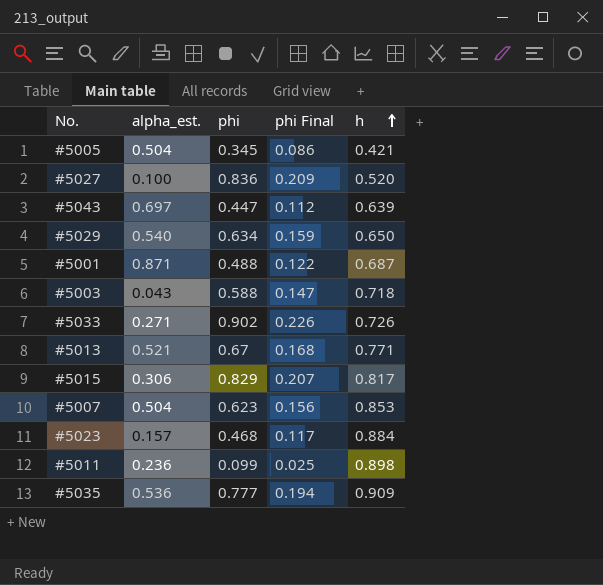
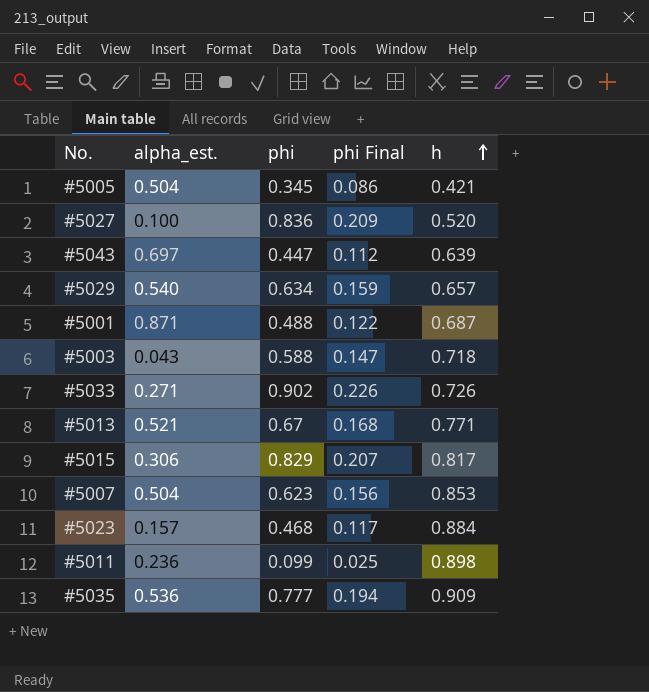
#5029 | h: 0.650 -> 0.657

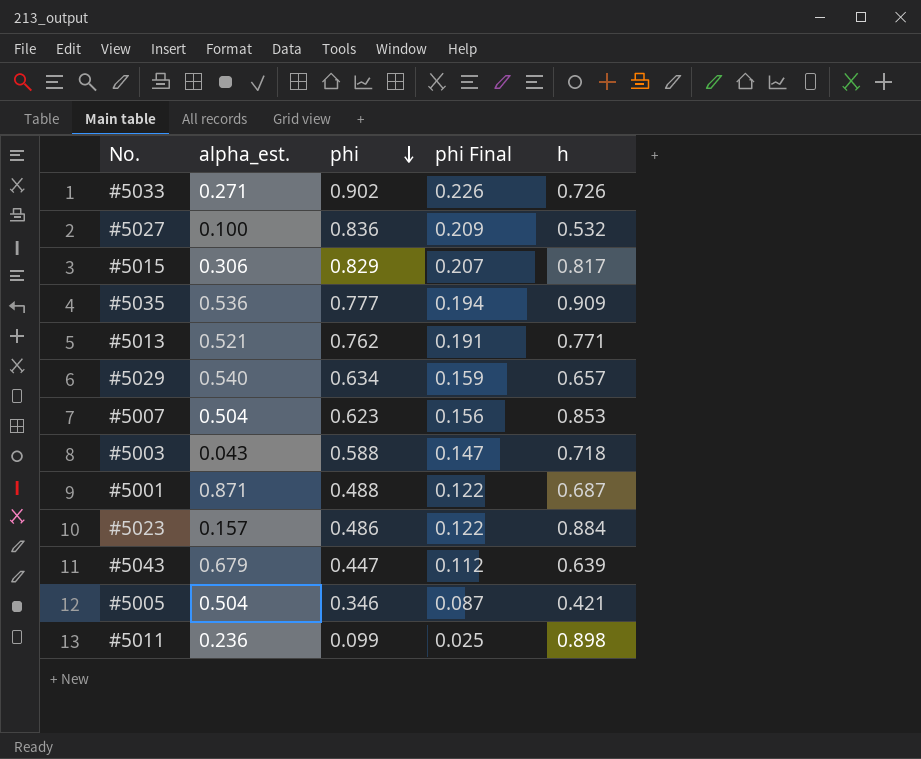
row order: h ascending -> phi descending
#5027 | h: 0.520 -> 0.532
#5013 | phi: 0.67 -> 0.762
#5013 | phi Final: 0.168 -> 0.191
#5023 | phi: 0.468 -> 0.486
#5023 | phi Final: 0.117 -> 0.122
#5043 | alpha_est.: 0.697 -> 0.679
#5005 | phi: 0.345 -> 0.346
#5005 | phi Final: 0.086 -> 0.087

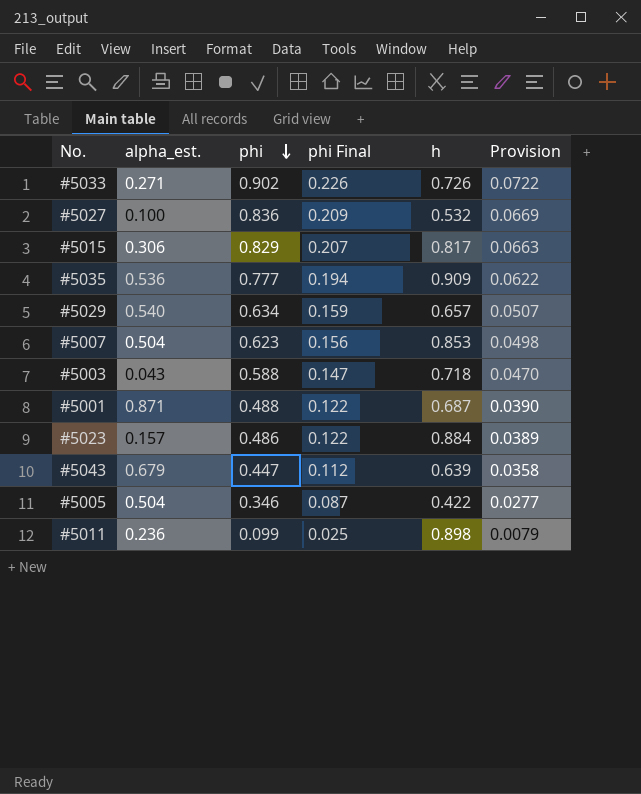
column Provision | formula: none -> [phi] * 0.08
row #5013: 0.521 | 0.762 | 0.191 | 0.771 -> none
#5005 | h: 0.421 -> 0.422

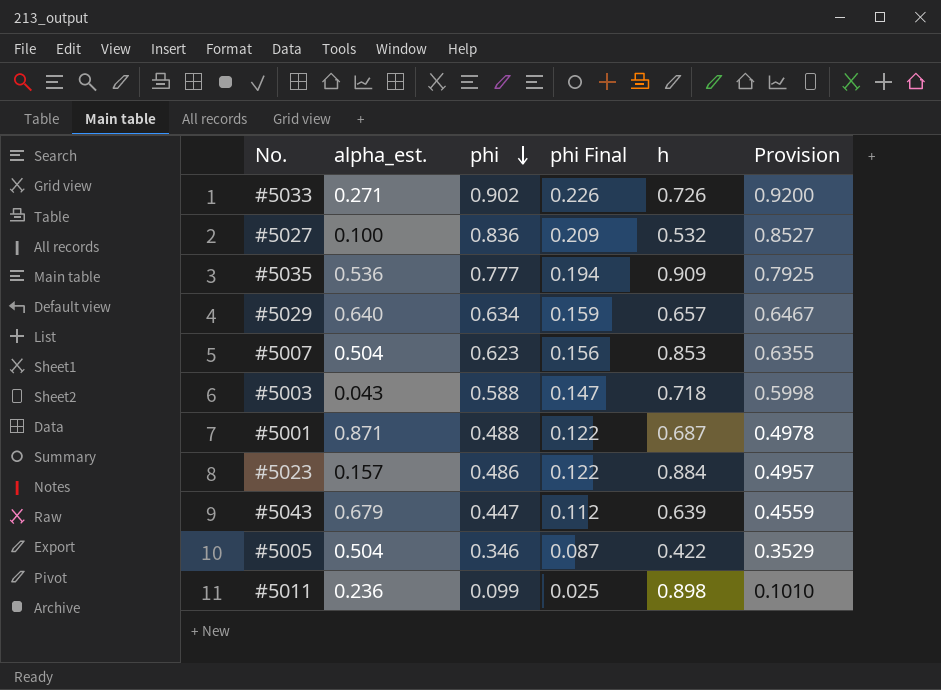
column Provision | formula: [phi] * 0.08 -> [phi] * 1.02
row #5015: 0.306 | 0.829 | 0.207 | 0.817 | 0.0663 -> none
#5029 | alpha_est.: 0.540 -> 0.640

